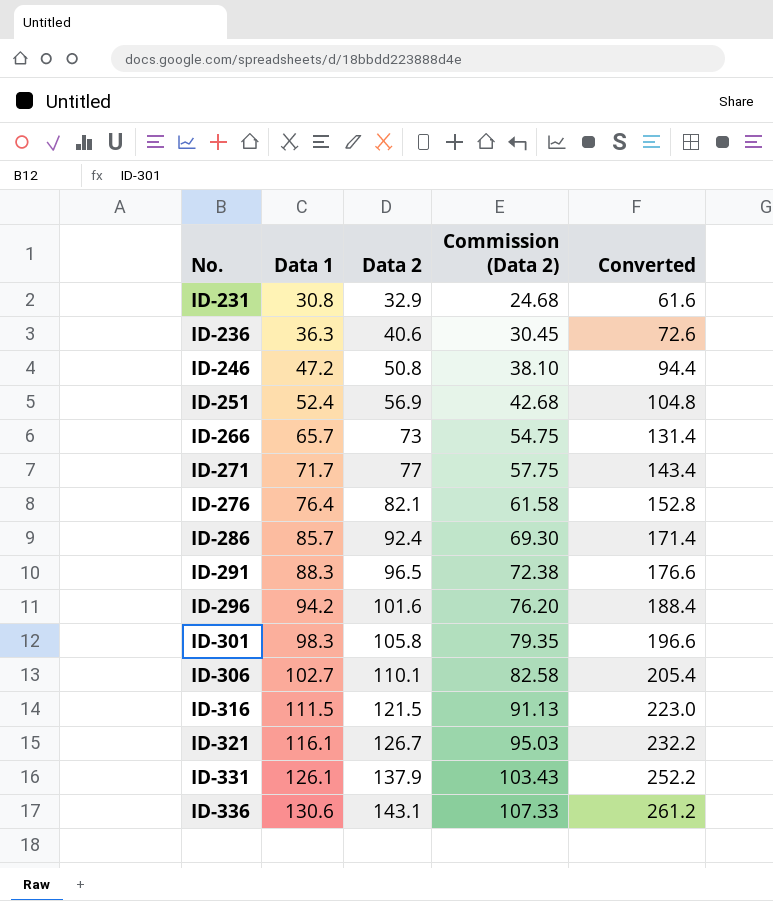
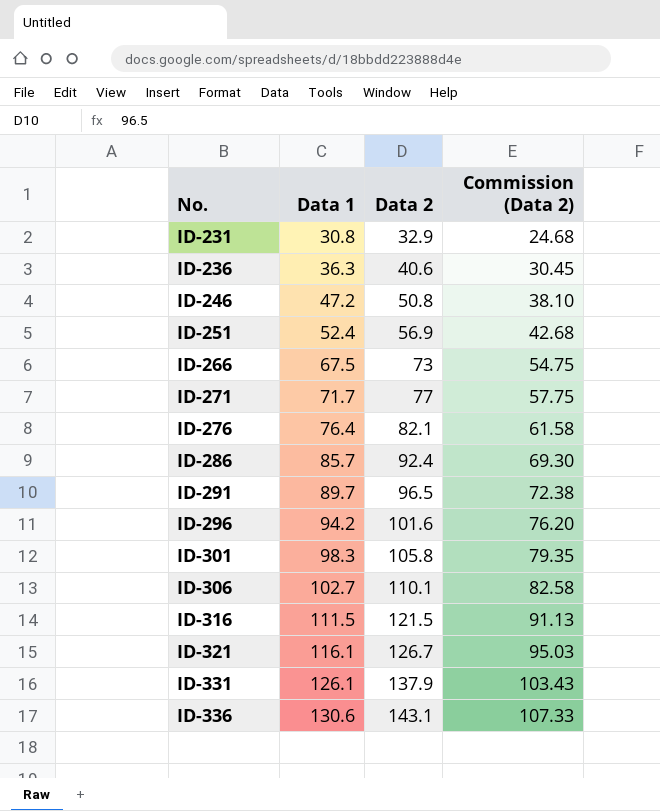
column Converted | formula: [Data 1] * 2 -> none
ID-266 | Data 1: 65.7 -> 67.5
ID-291 | Data 1: 88.3 -> 89.7

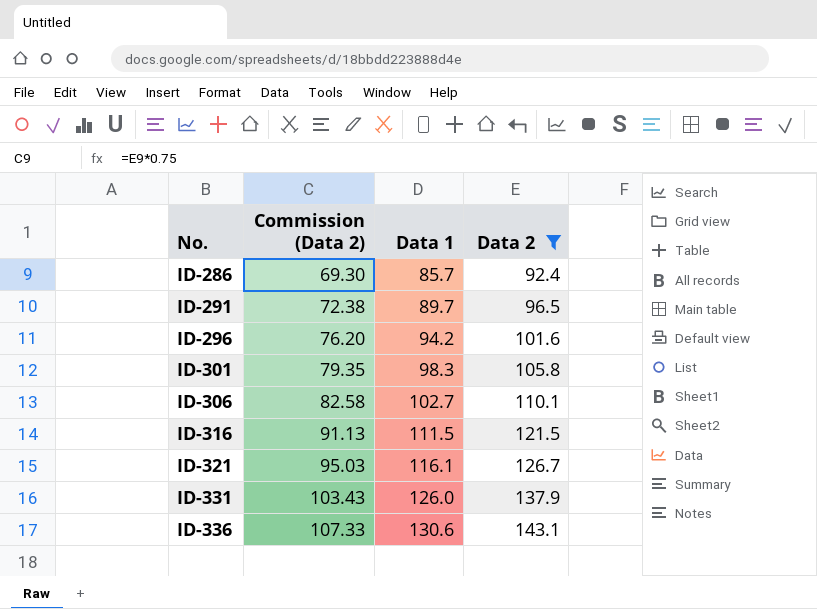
filter: none -> Data 2 >= 92.4
column Commission (Data 2) | position: 4 -> 2
ID-331 | Data 1: 126.1 -> 126.0

